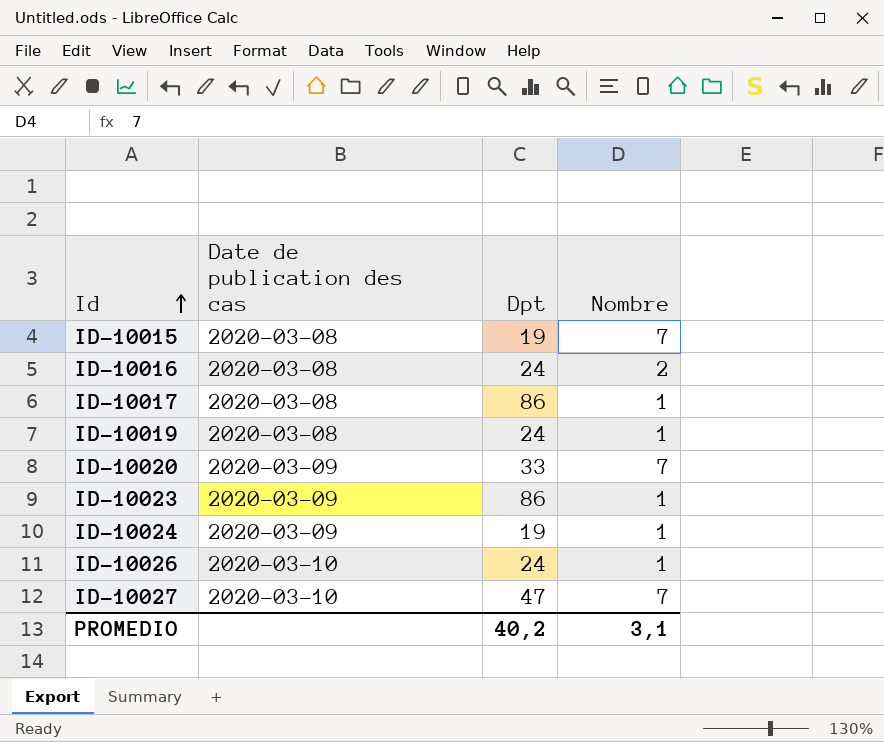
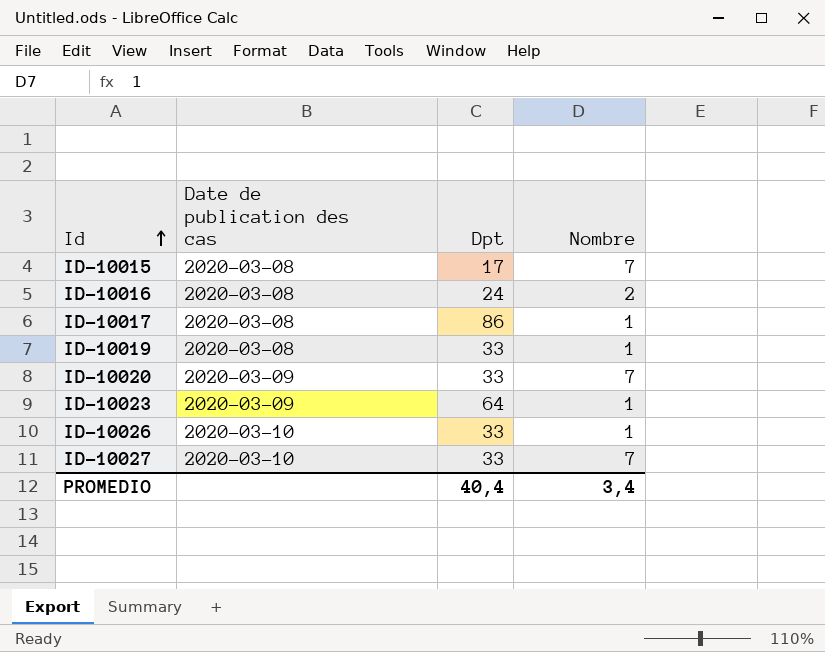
row ID-10024: 2020-03-09 | 19 | 1 -> none
ID-10015 | Dpt: 19 -> 17
ID-10019 | Dpt: 24 -> 33
ID-10023 | Dpt: 86 -> 64
ID-10026 | Dpt: 24 -> 33
ID-10027 | Dpt: 47 -> 33
PROMEDIO | Dpt: 40,2 -> 40,4
PROMEDIO | Nombre: 3,1 -> 3,4

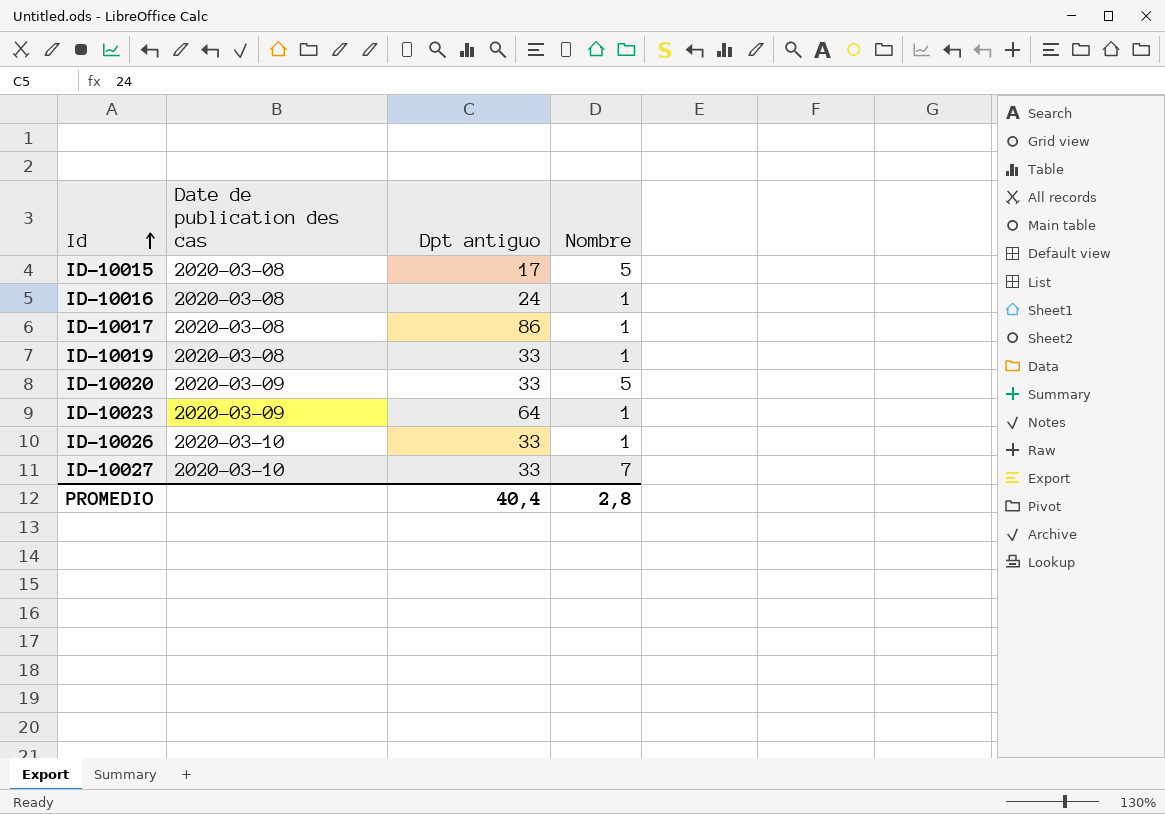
column name: Dpt -> Dpt antiguo
ID-10015 | Nombre: 7 -> 5
ID-10016 | Nombre: 2 -> 1
ID-10020 | Nombre: 7 -> 5
PROMEDIO | Nombre: 3,4 -> 2,8

